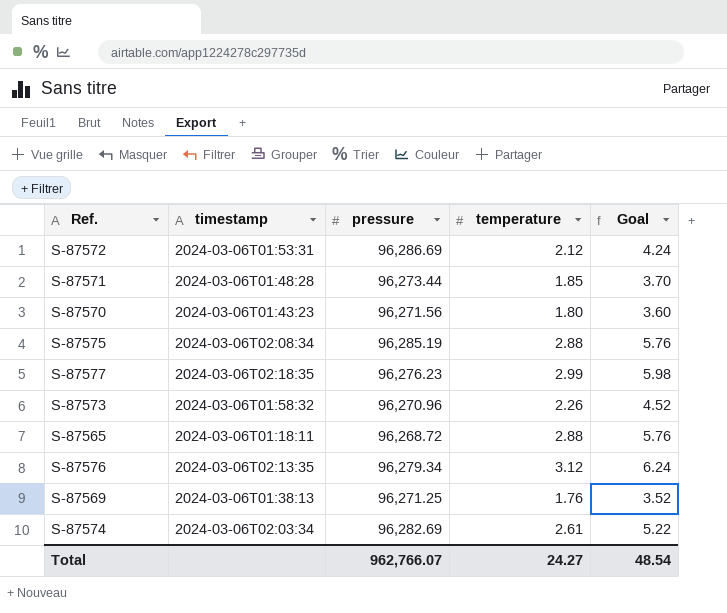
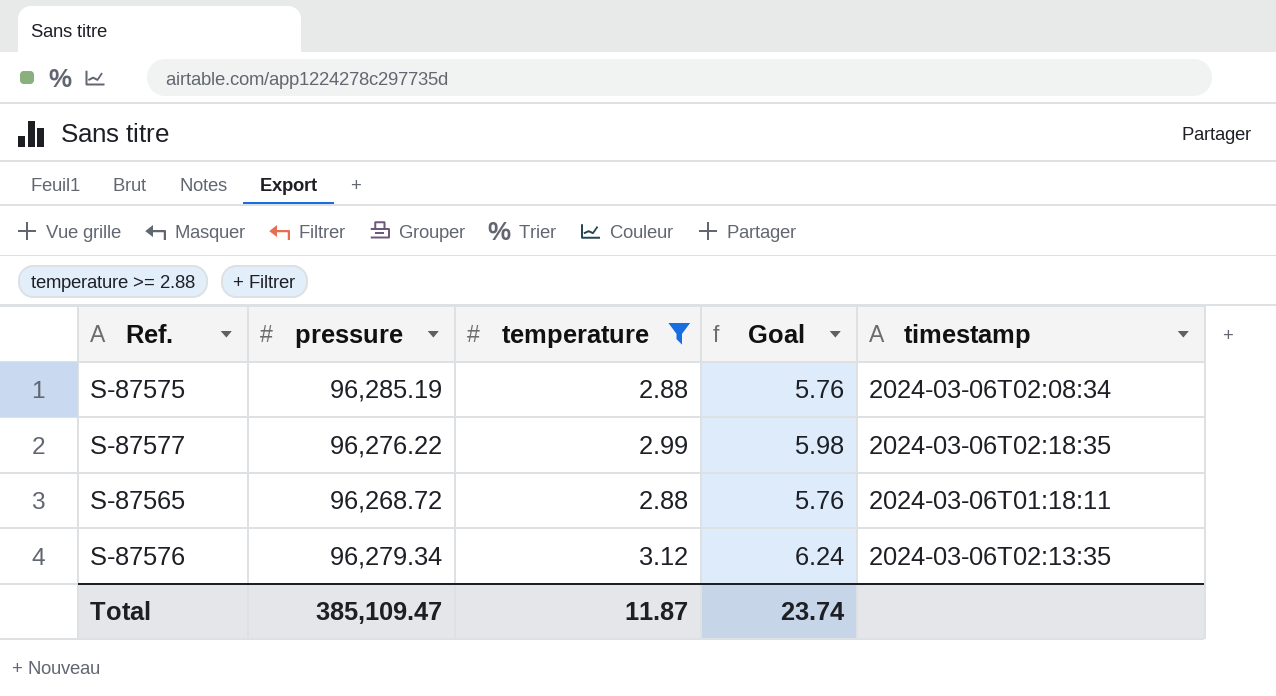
filter: none -> temperature >= 2.88
column timestamp | position: 2 -> 5
S-87577 | pressure: 96,276.23 -> 96,276.22
Total | pressure: 962,766.07 -> 385,109.47
Total | temperature: 24.27 -> 11.87
Total | Goal: 48.54 -> 23.74

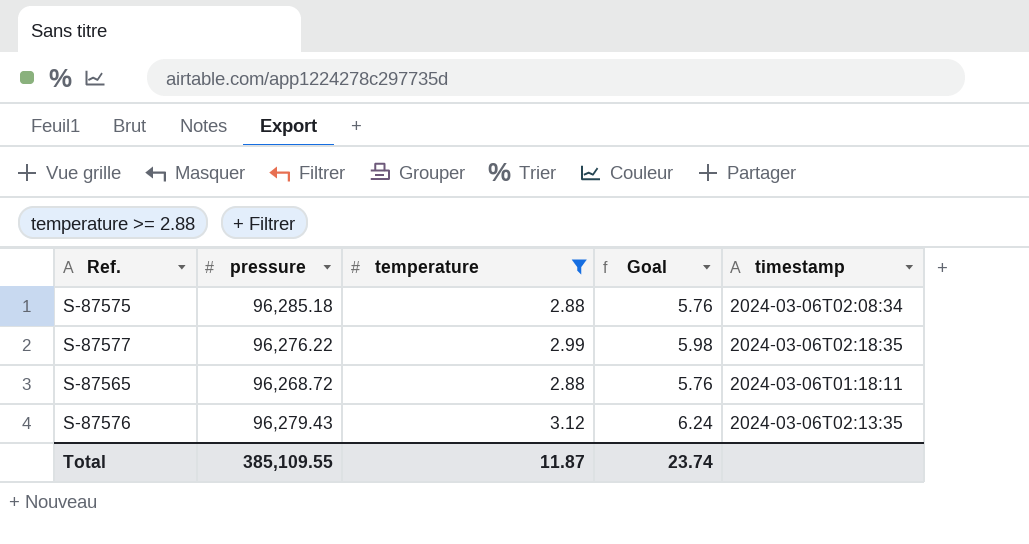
S-87575 | pressure: 96,285.19 -> 96,285.18
S-87576 | pressure: 96,279.34 -> 96,279.43
Total | pressure: 385,109.47 -> 385,109.55

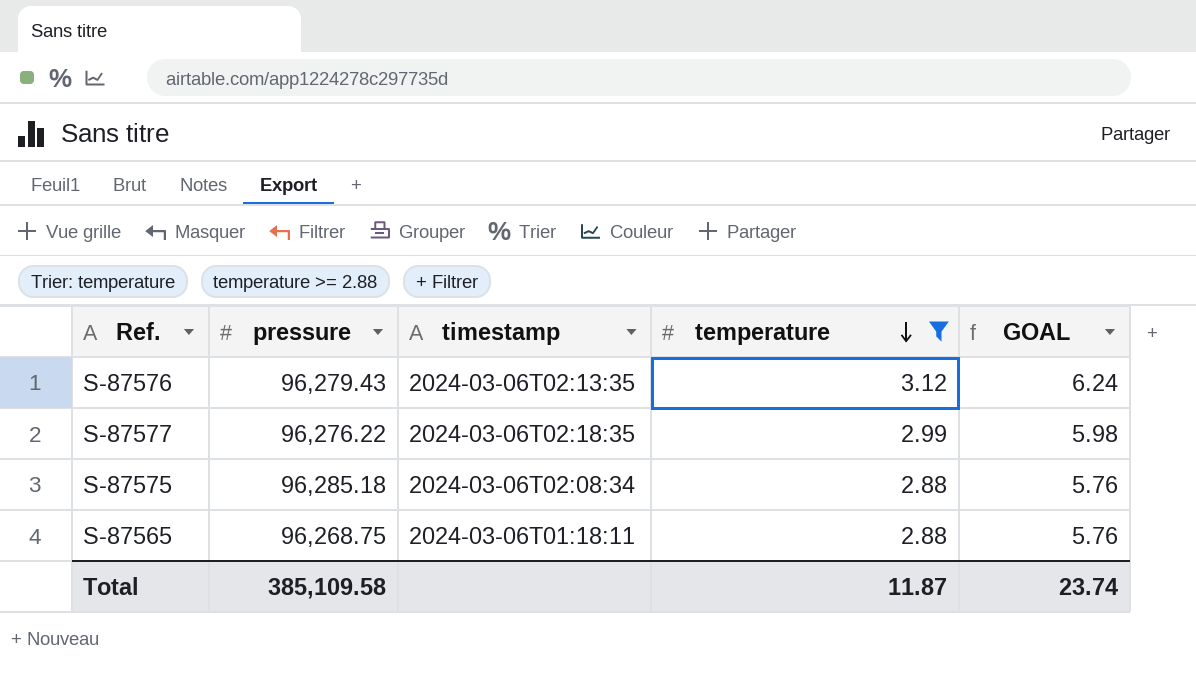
row order: none -> temperature descending
column timestamp | position: 5 -> 3
column name: Goal -> GOAL
S-87565 | pressure: 96,268.72 -> 96,268.75
Total | pressure: 385,109.55 -> 385,109.58

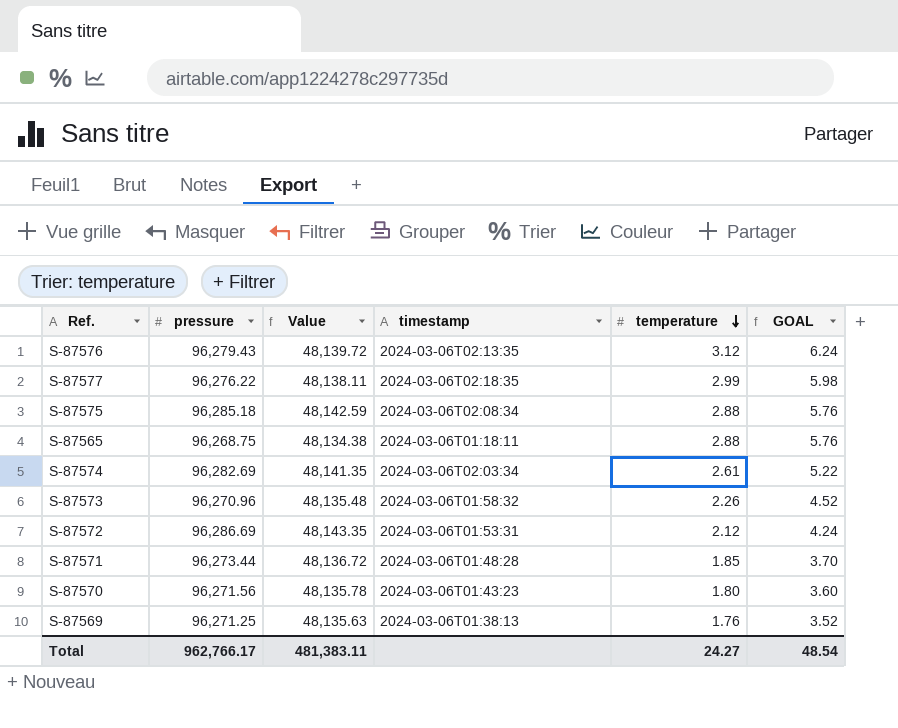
filter: temperature >= 2.88 -> none
column Value | formula: none -> [pressure] * 0.5
Total | pressure: 385,109.58 -> 962,766.17
Total | temperature: 11.87 -> 24.27
Total | GOAL: 23.74 -> 48.54

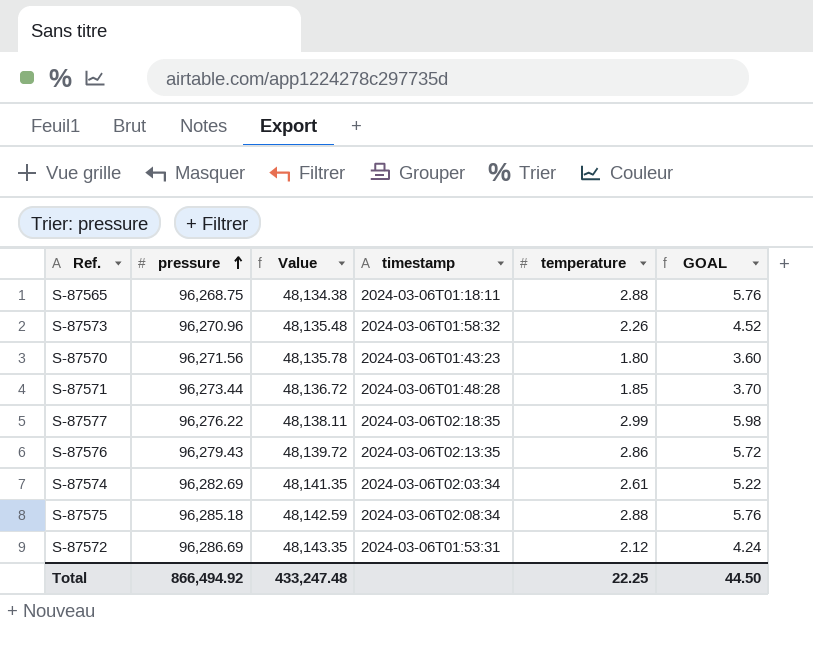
row order: temperature descending -> pressure ascending
row S-87569: 96,271.25 | 48,135.63 | 2024-03-06T01:38:13 | 1.76 | 3.52 -> none
S-87576 | temperature: 3.12 -> 2.86
S-87576 | GOAL: 6.24 -> 5.72
Total | pressure: 962,766.17 -> 866,494.92
Total | Value: 481,383.11 -> 433,247.48
Total | temperature: 24.27 -> 22.25
Total | GOAL: 48.54 -> 44.50

